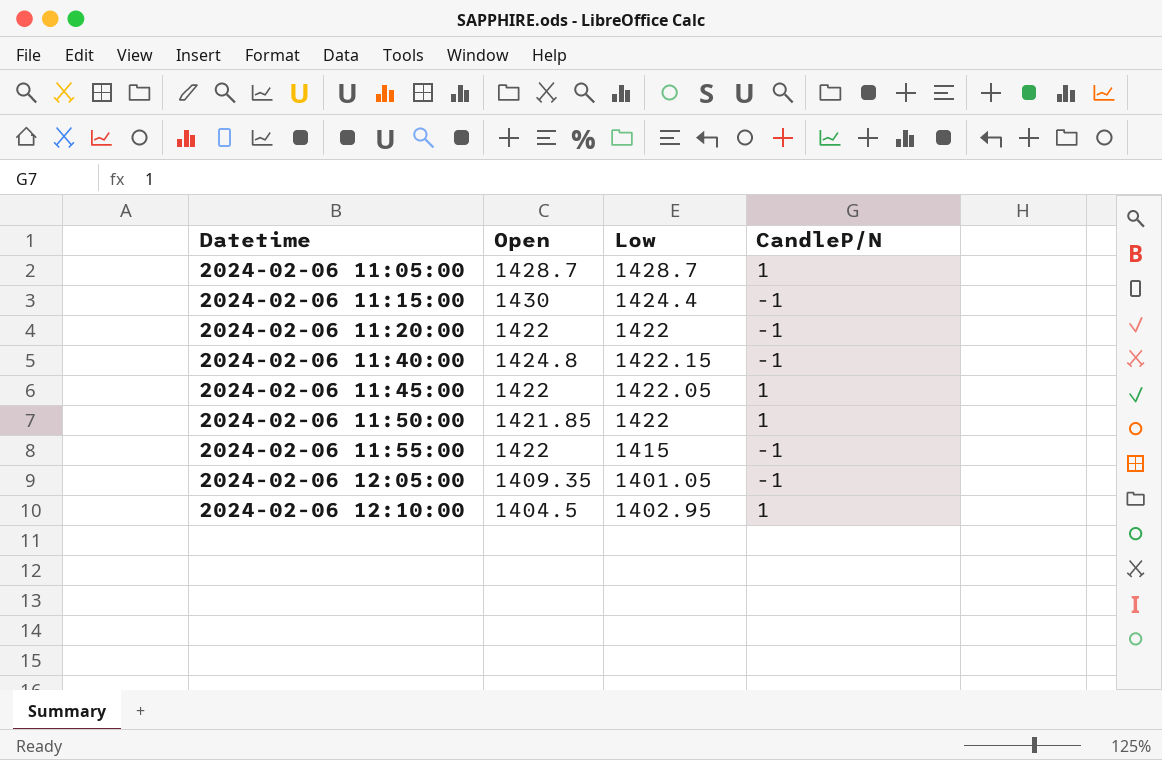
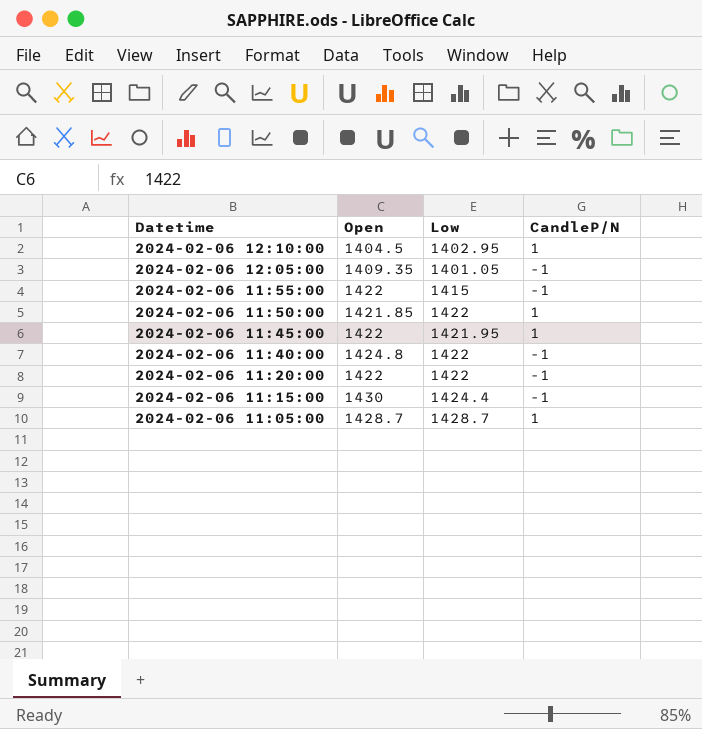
row order: Datetime ascending -> Datetime descending
2024-02-06 11:45:00 | Low: 1422.05 -> 1421.95
2024-02-06 11:40:00 | Low: 1422.15 -> 1422

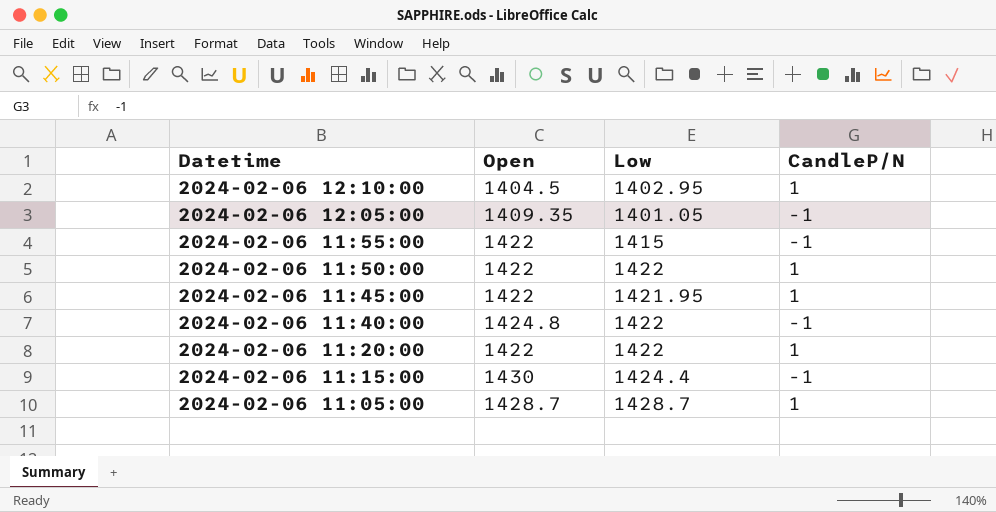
2024-02-06 11:50:00 | Open: 1421.85 -> 1422
2024-02-06 11:20:00 | CandleP/N: -1 -> 1

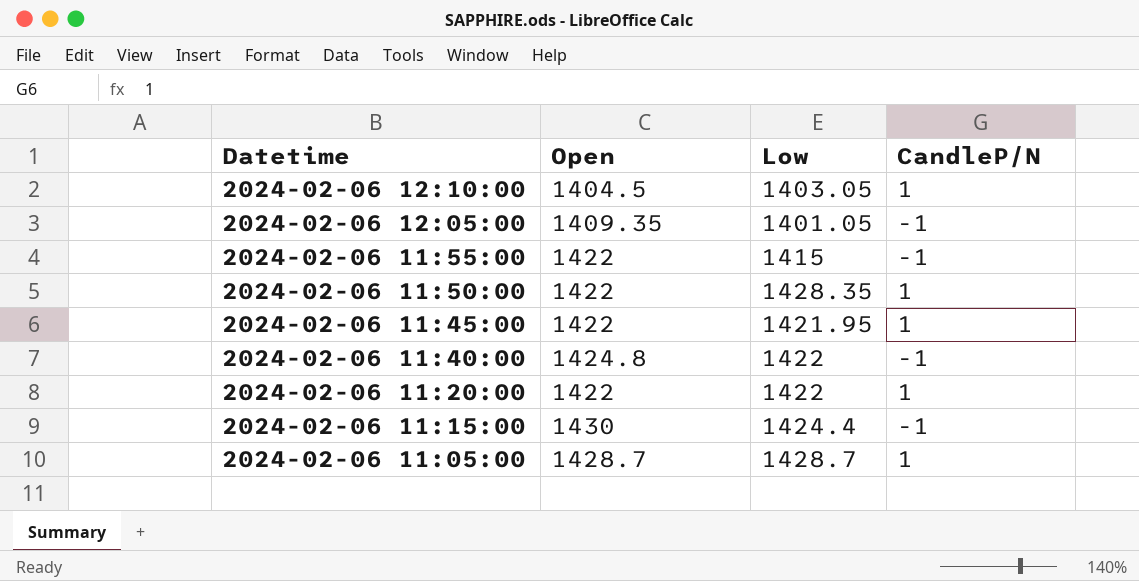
2024-02-06 12:10:00 | Low: 1402.95 -> 1403.05
2024-02-06 11:50:00 | Low: 1422 -> 1428.35

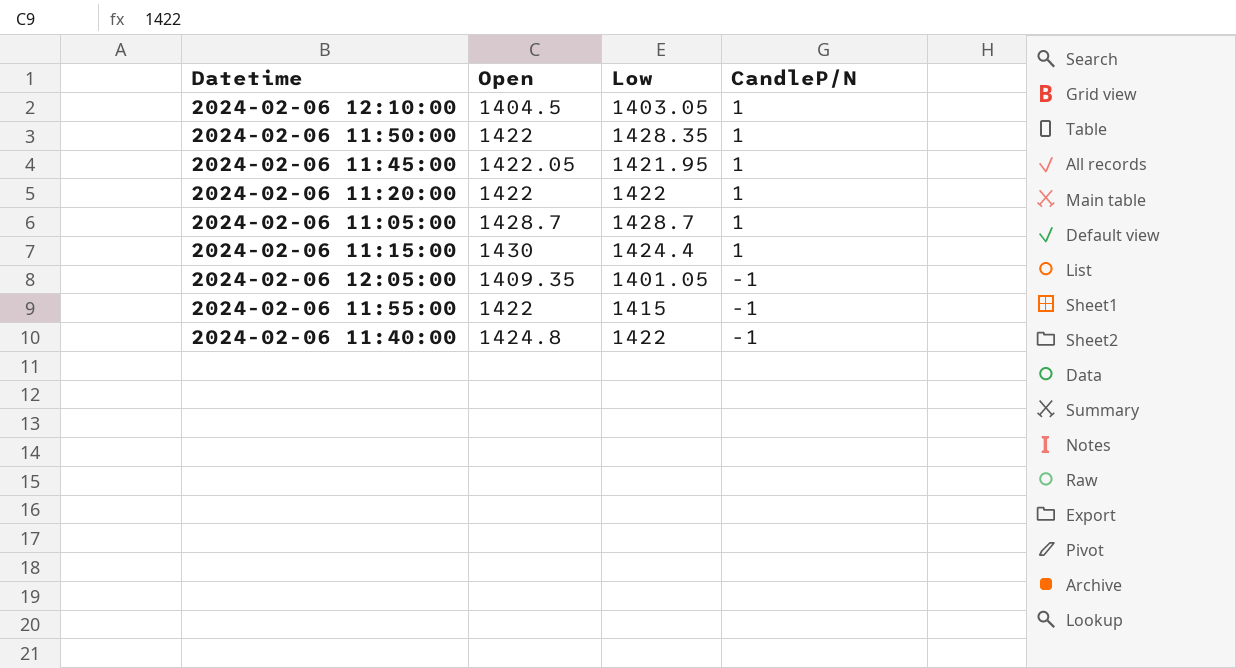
row order: Datetime descending -> CandleP/N descending
2024-02-06 11:45:00 | Open: 1422 -> 1422.05
2024-02-06 11:15:00 | CandleP/N: -1 -> 1

